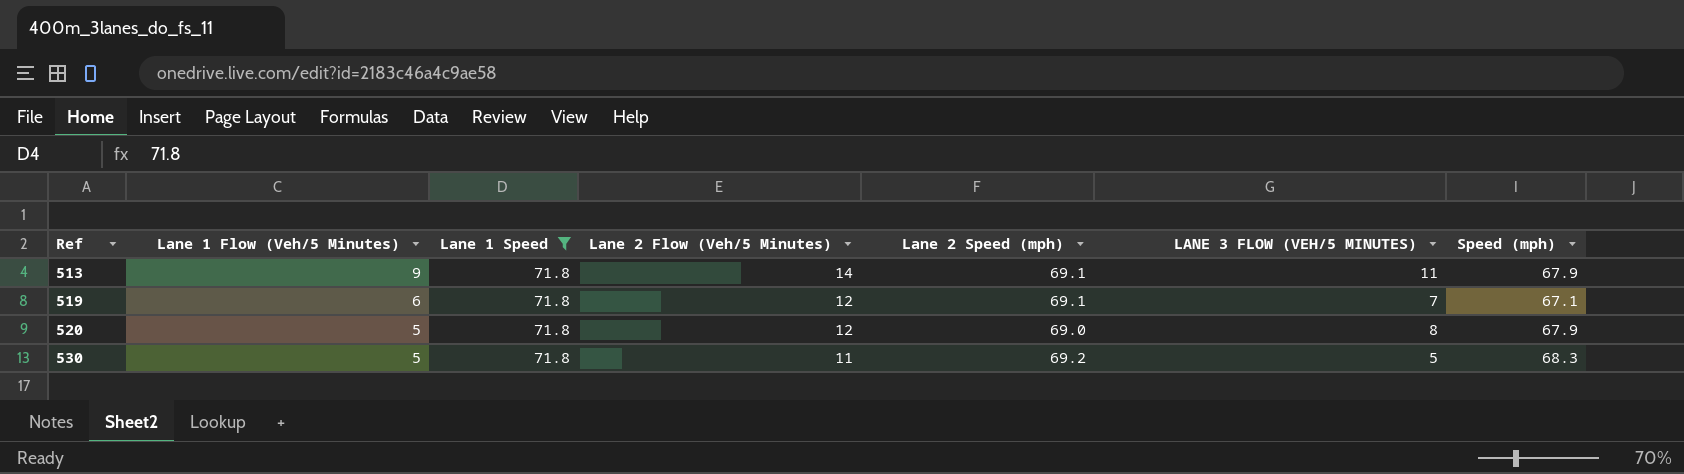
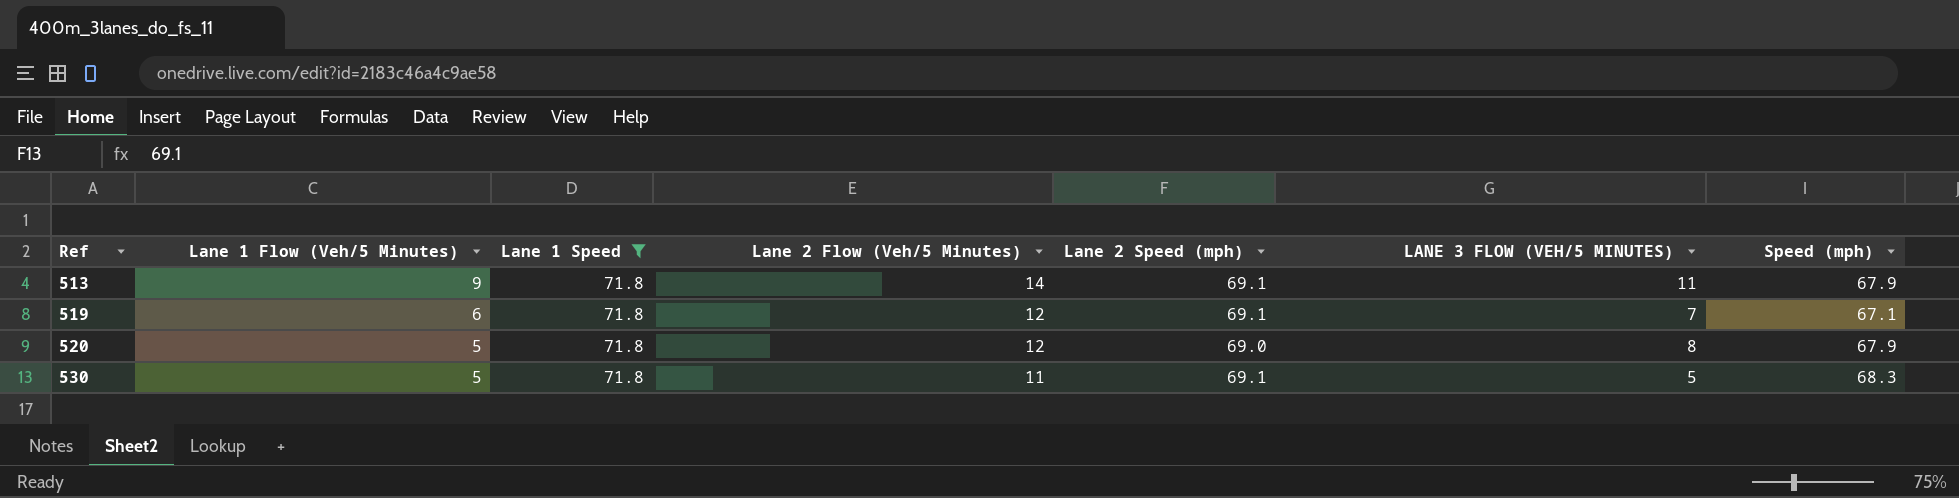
530 | Lane 2 Speed (mph): 69.2 -> 69.1

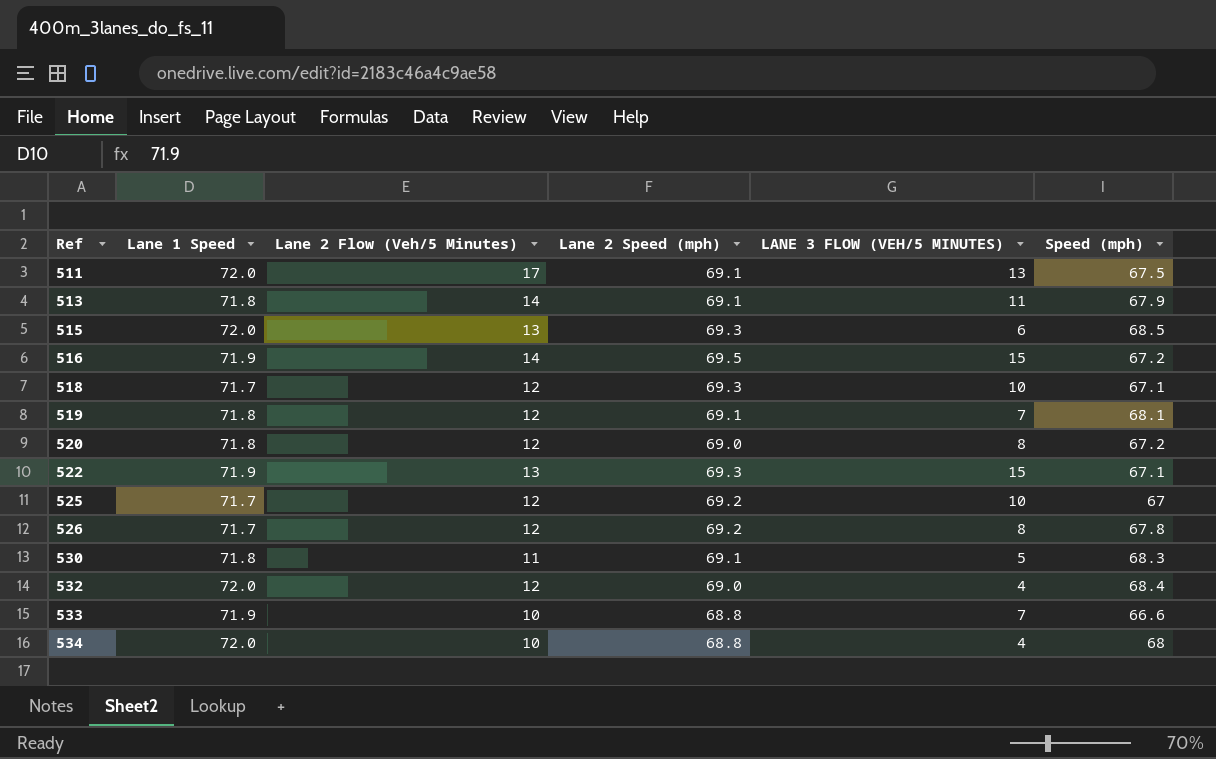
filter: Lane 1 Speed = 71.8 -> none
column Lane 1 Flow (Veh/5 Minutes) | position: 2 -> none
519 | Speed (mph): 67.1 -> 68.1
520 | Speed (mph): 67.9 -> 67.2

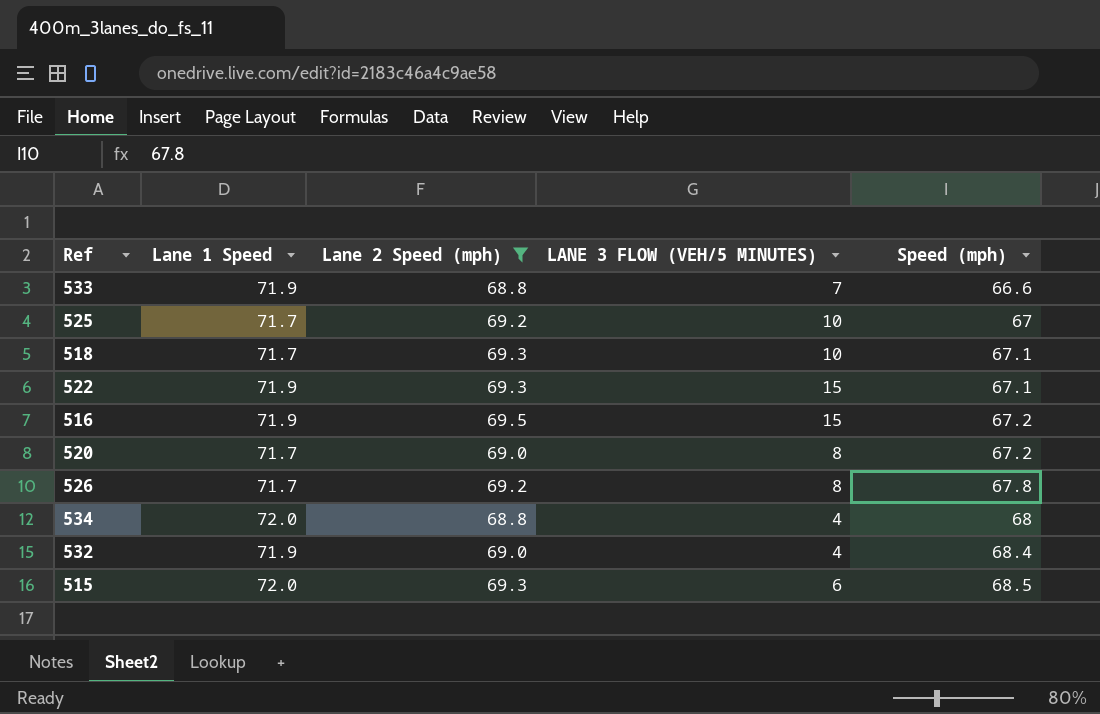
filter: none -> Lane 2 Speed (mph) != 69.1
row order: Ref ascending -> Speed (mph) ascending
column Lane 2 Flow (Veh/5 Minutes) | position: 3 -> none
520 | Lane 1 Speed: 71.8 -> 71.7
532 | Lane 1 Speed: 72.0 -> 71.9

